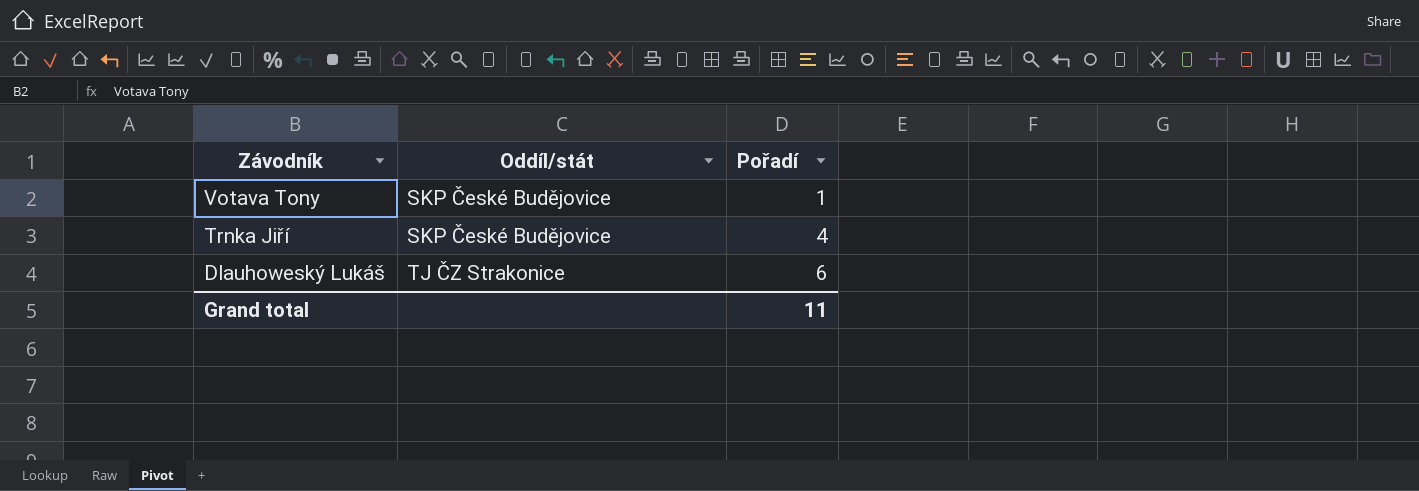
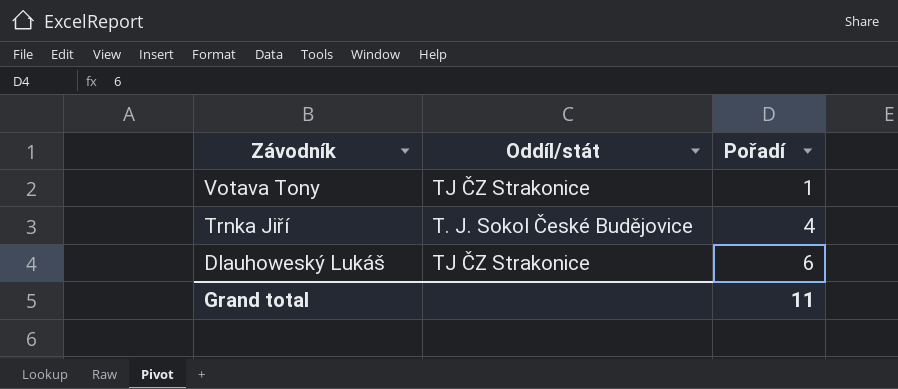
Votava Tony | Oddíl/stát: SKP České Budějovice -> TJ ČZ Strakonice
Trnka Jiří | Oddíl/stát: SKP České Budějovice -> T. J. Sokol České Budějovice

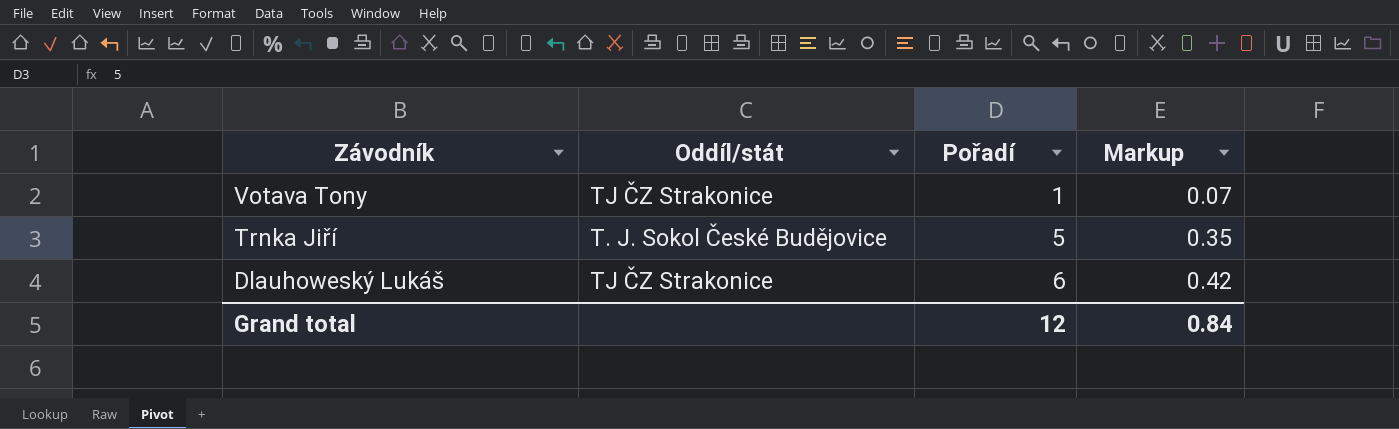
column Markup | formula: none -> [Pořadí] * 0.07
Trnka Jiří | Pořadí: 4 -> 5
Grand total | Pořadí: 11 -> 12

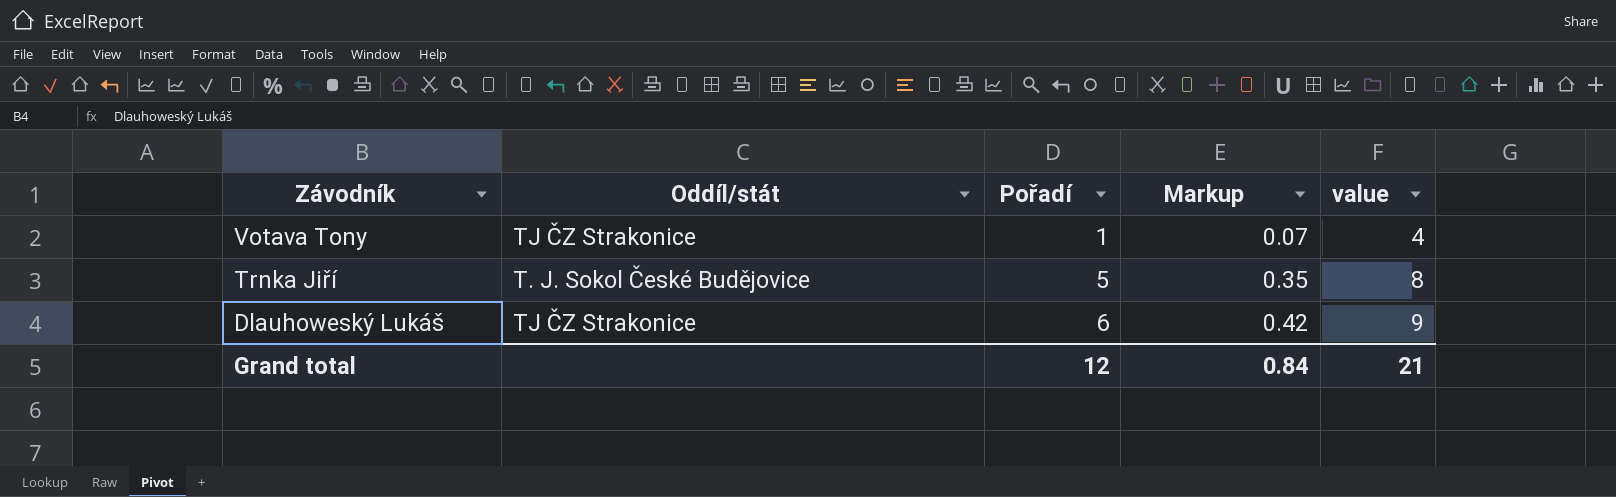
column value | formula: none -> [Pořadí] + 3

